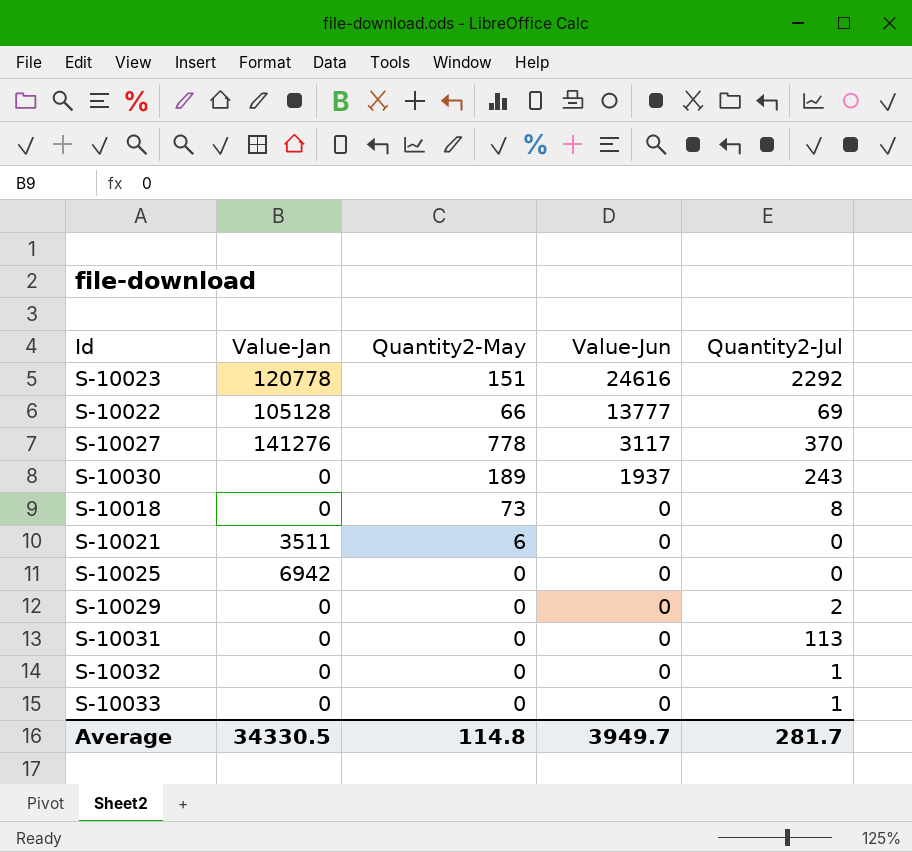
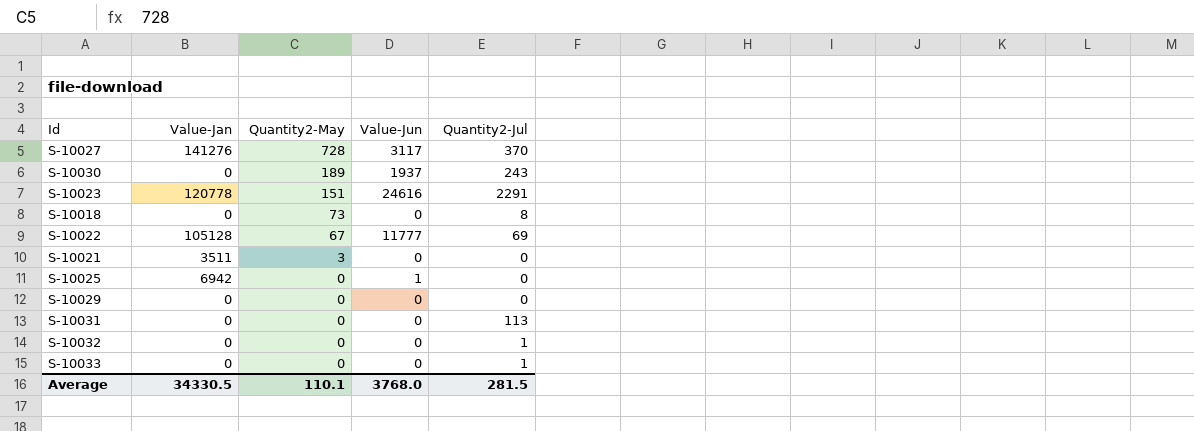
row order: Value-Jun descending -> Quantity2-May descending
S-10027 | Quantity2-May: 778 -> 728
S-10023 | Quantity2-Jul: 2292 -> 2291
S-10022 | Quantity2-May: 66 -> 67
S-10022 | Value-Jun: 13777 -> 11777
S-10021 | Quantity2-May: 6 -> 3
S-10025 | Value-Jun: 0 -> 1
S-10029 | Quantity2-Jul: 2 -> 0
Average | Quantity2-May: 114.8 -> 110.1
Average | Value-Jun: 3949.7 -> 3768.0
Average | Quantity2-Jul: 281.7 -> 281.5

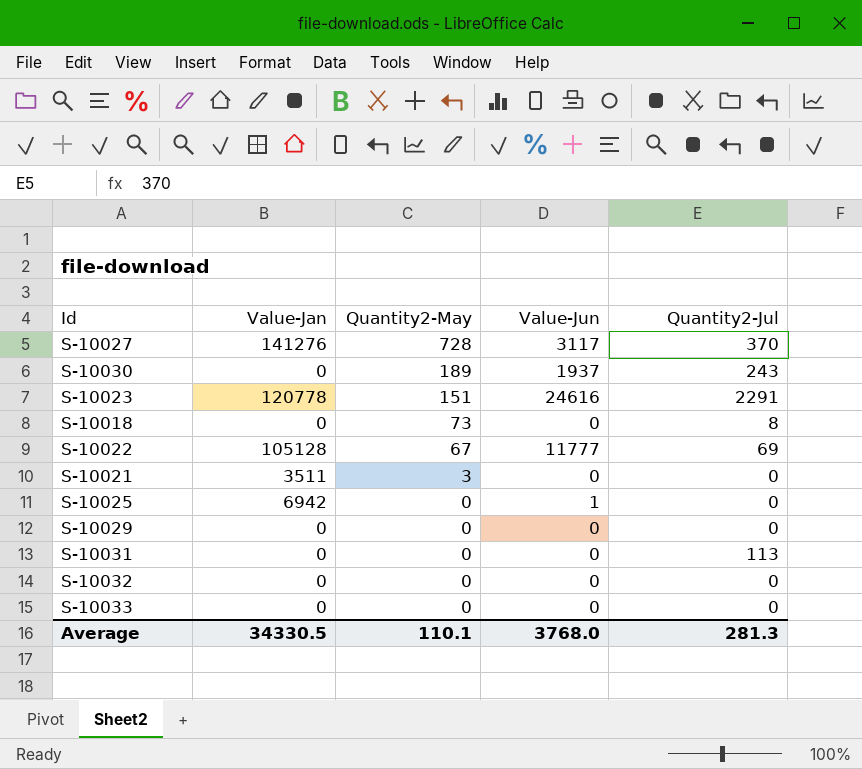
S-10032 | Quantity2-Jul: 1 -> 0
S-10033 | Quantity2-Jul: 1 -> 0
Average | Quantity2-Jul: 281.5 -> 281.3

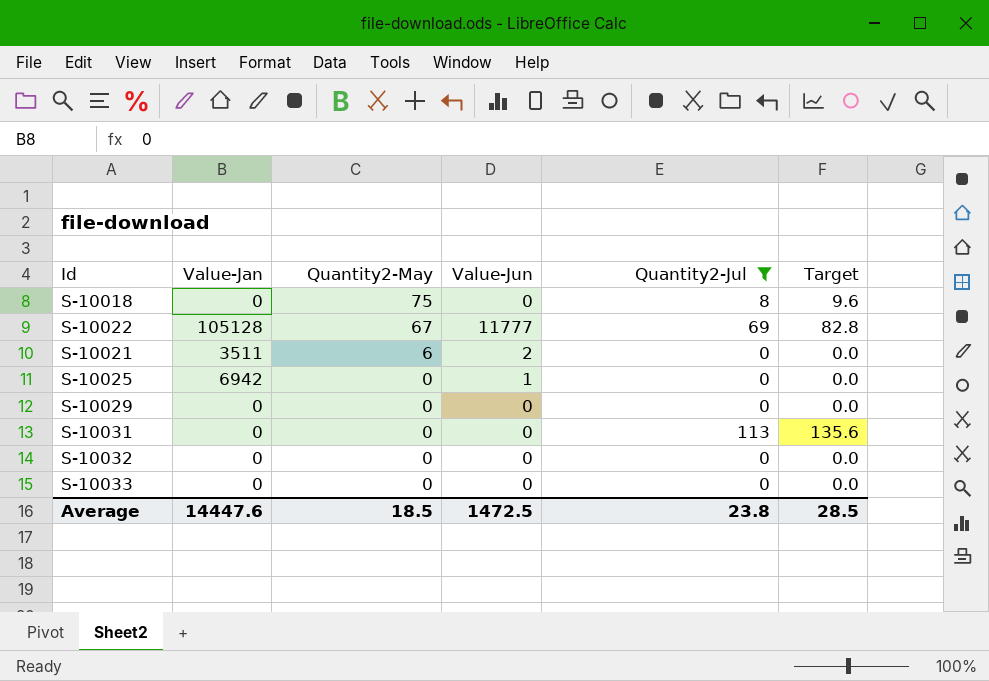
filter: none -> Quantity2-Jul <= 113
column Target | formula: none -> [Quantity2-Jul] * 1.2
S-10018 | Quantity2-May: 73 -> 75
S-10021 | Quantity2-May: 3 -> 6
S-10021 | Value-Jun: 0 -> 2
Average | Value-Jan: 34330.5 -> 14447.6
Average | Quantity2-May: 110.1 -> 18.5
Average | Value-Jun: 3768.0 -> 1472.5
Average | Quantity2-Jul: 281.3 -> 23.8

